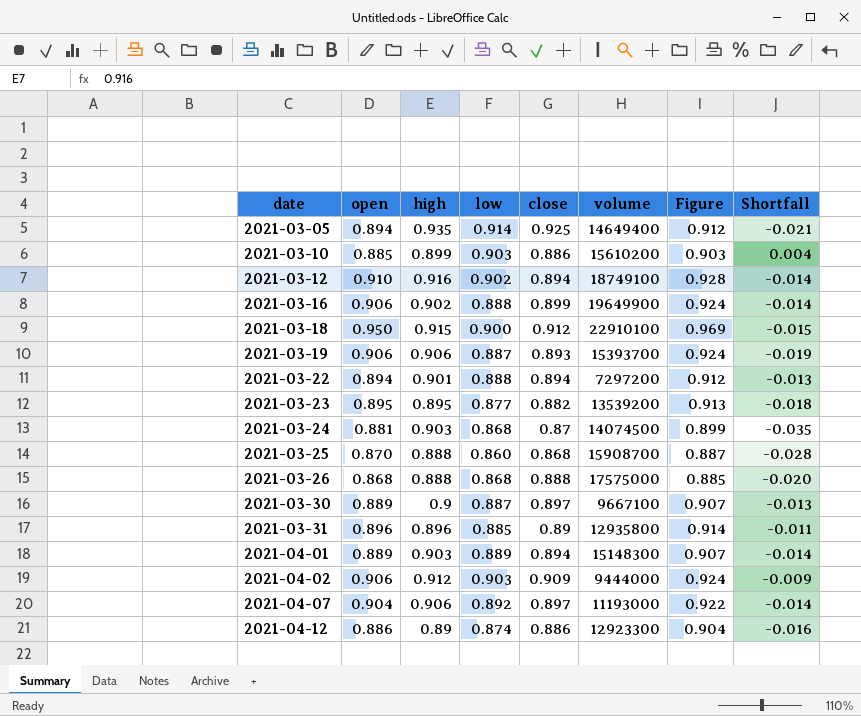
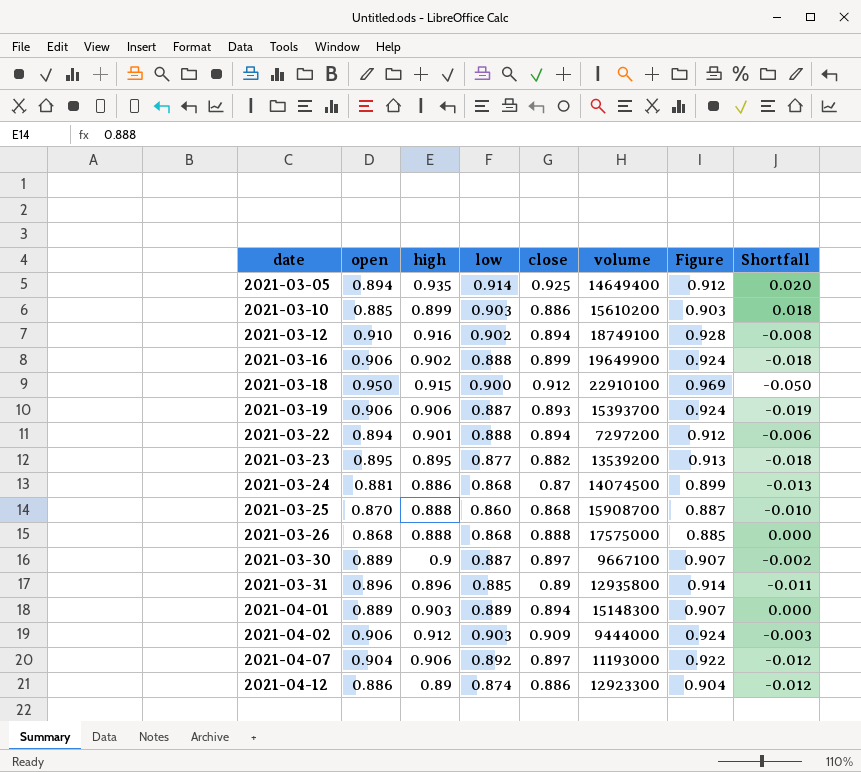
column Shortfall | formula: [low] - [high] -> [low] - [open]
2021-03-24 | high: 0.903 -> 0.886

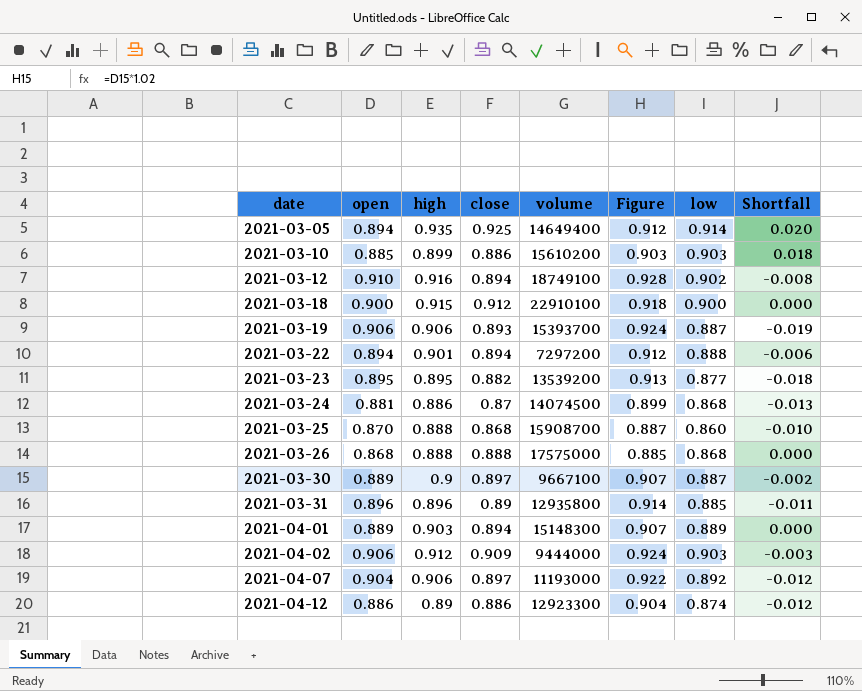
column low | position: 4 -> 7
row 2021-03-16: 0.906 | 0.902 | 0.888 | 0.899 | 19649900 | 0.924 | -0.018 -> none
2021-03-18 | open: 0.950 -> 0.900
2021-03-18 | Figure: 0.969 -> 0.918
2021-03-18 | Shortfall: -0.050 -> 0.000

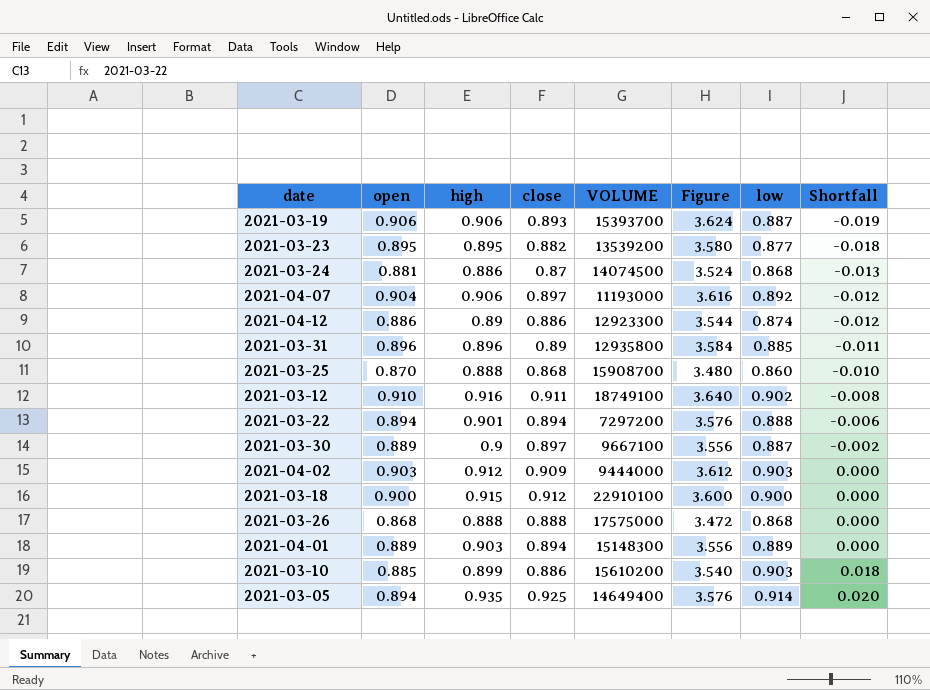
row order: date ascending -> Shortfall ascending
column name: volume -> VOLUME
column Figure | formula: [open] * 1.02 -> [open] * 4
2021-03-12 | close: 0.894 -> 0.911
2021-04-02 | open: 0.906 -> 0.903
2021-04-02 | Shortfall: -0.003 -> 0.000

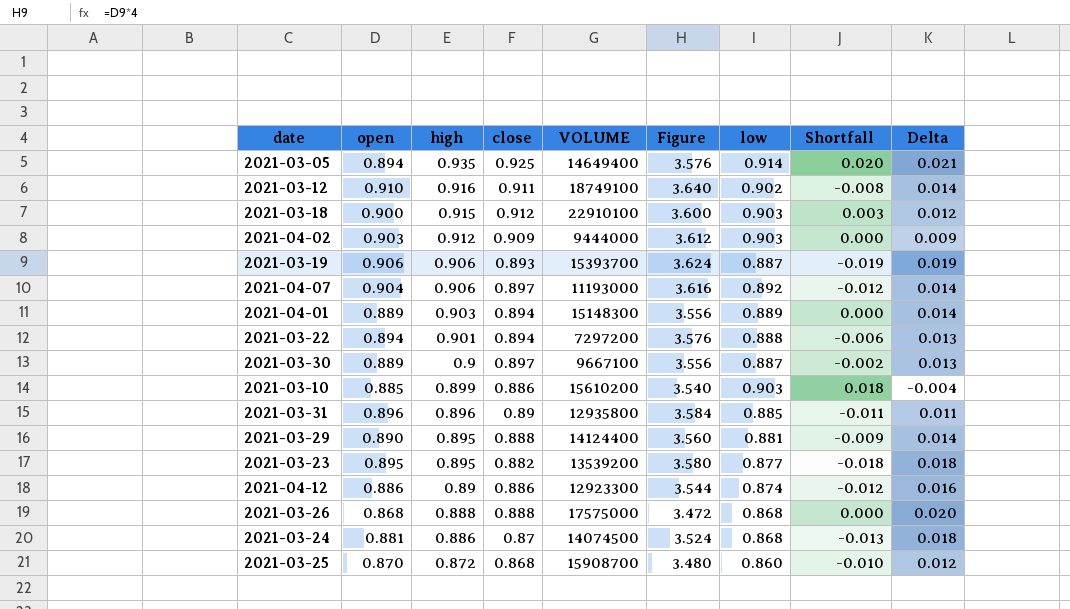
row order: Shortfall ascending -> high descending
column Delta | formula: none -> [high] - [low]
2021-03-18 | low: 0.900 -> 0.903
2021-03-18 | Shortfall: 0.000 -> 0.003
row 2021-03-29: none -> 0.890 | 0.895 | 0.888 | 14124400 | 3.560 | 0.881 | -0.009 | 0.014
2021-03-25 | high: 0.888 -> 0.872

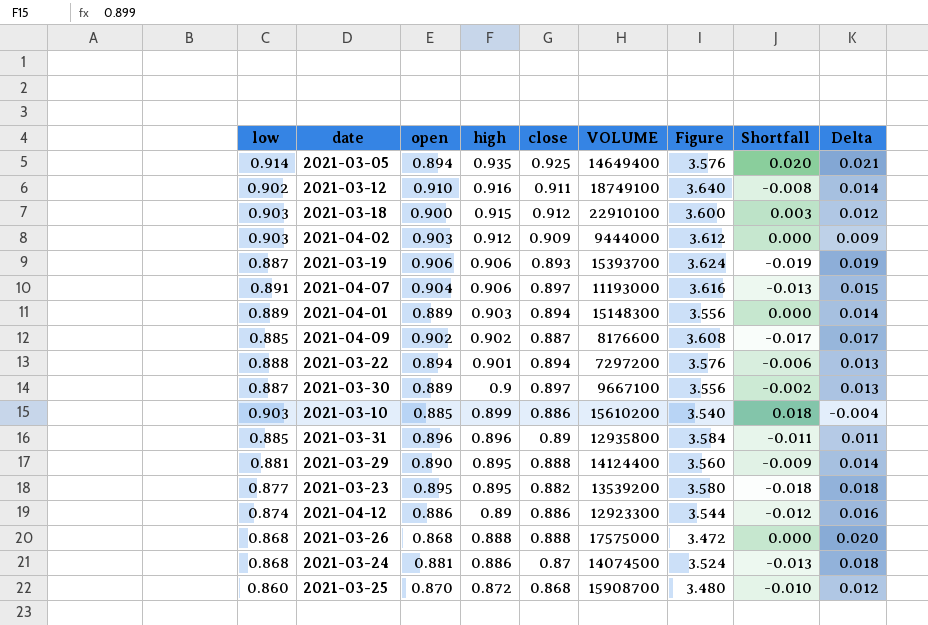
column low | position: 7 -> 1
2021-04-07 | low: 0.892 -> 0.891
2021-04-07 | Shortfall: -0.012 -> -0.013
2021-04-07 | Delta: 0.014 -> 0.015
row 2021-04-09: none -> 0.885 | 0.902 | 0.902 | 0.887 | 8176600 | 3.608 | -0.017 | 0.017

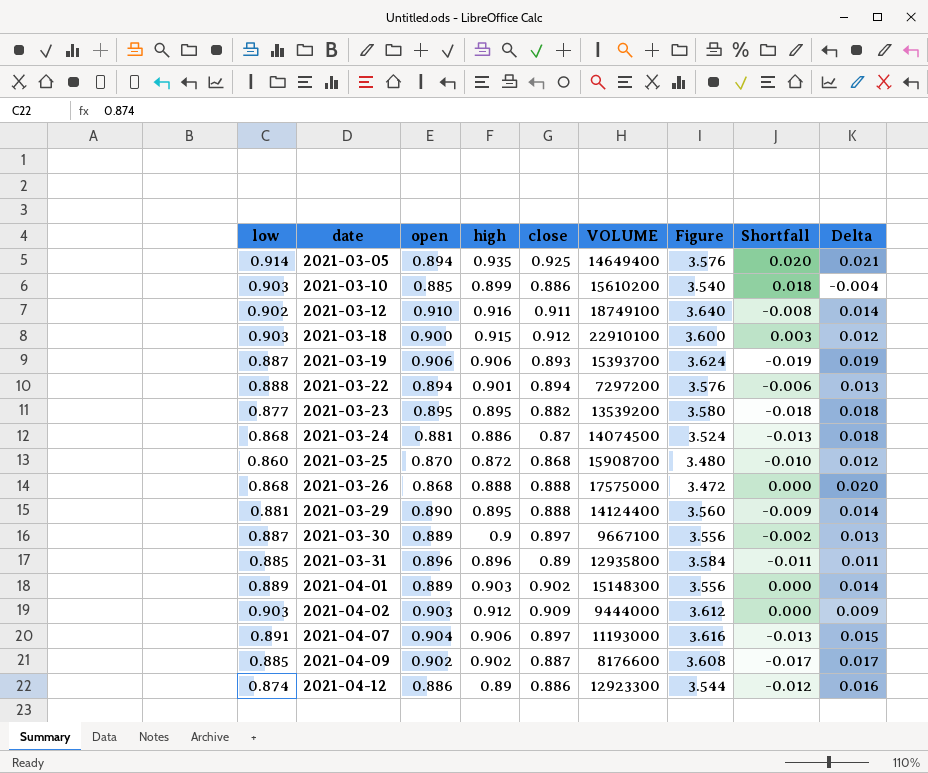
row order: high descending -> date ascending
2021-04-01 | close: 0.894 -> 0.902

